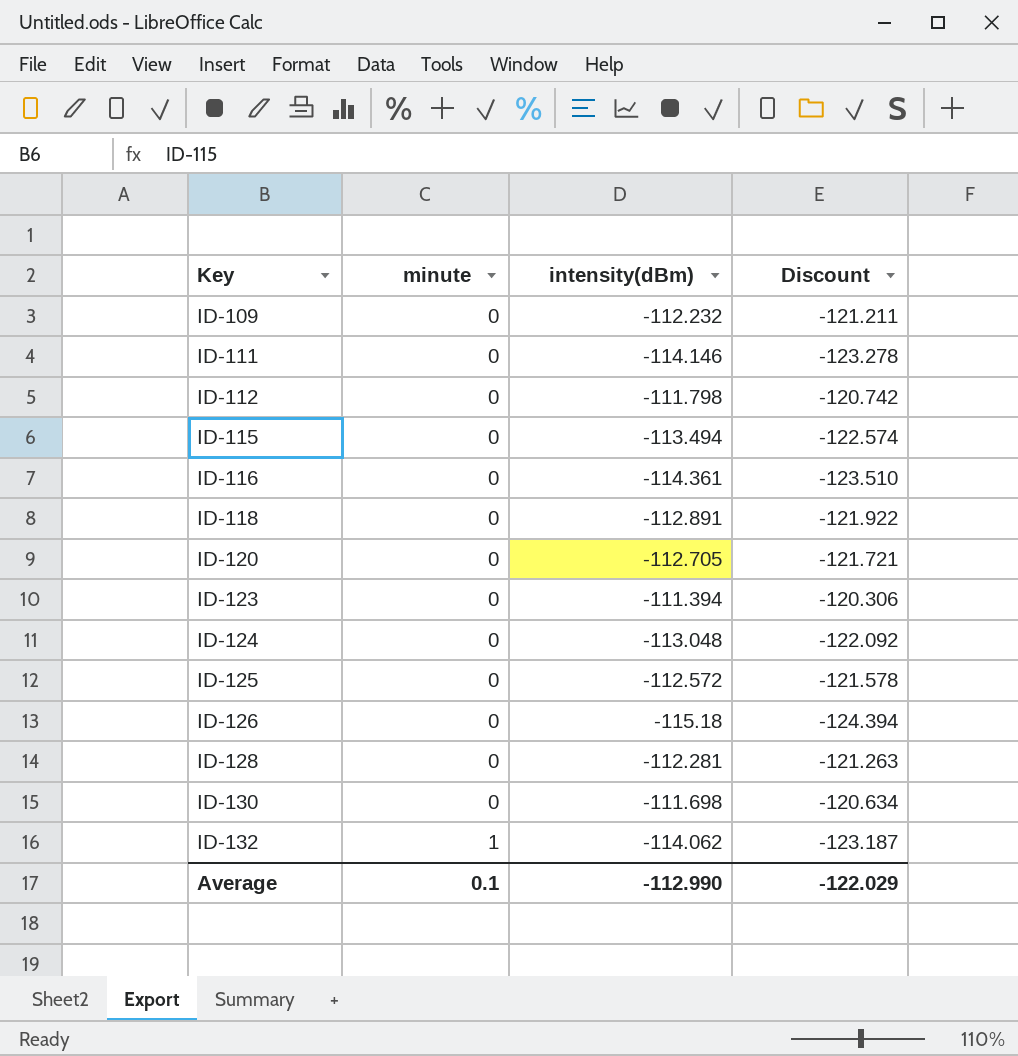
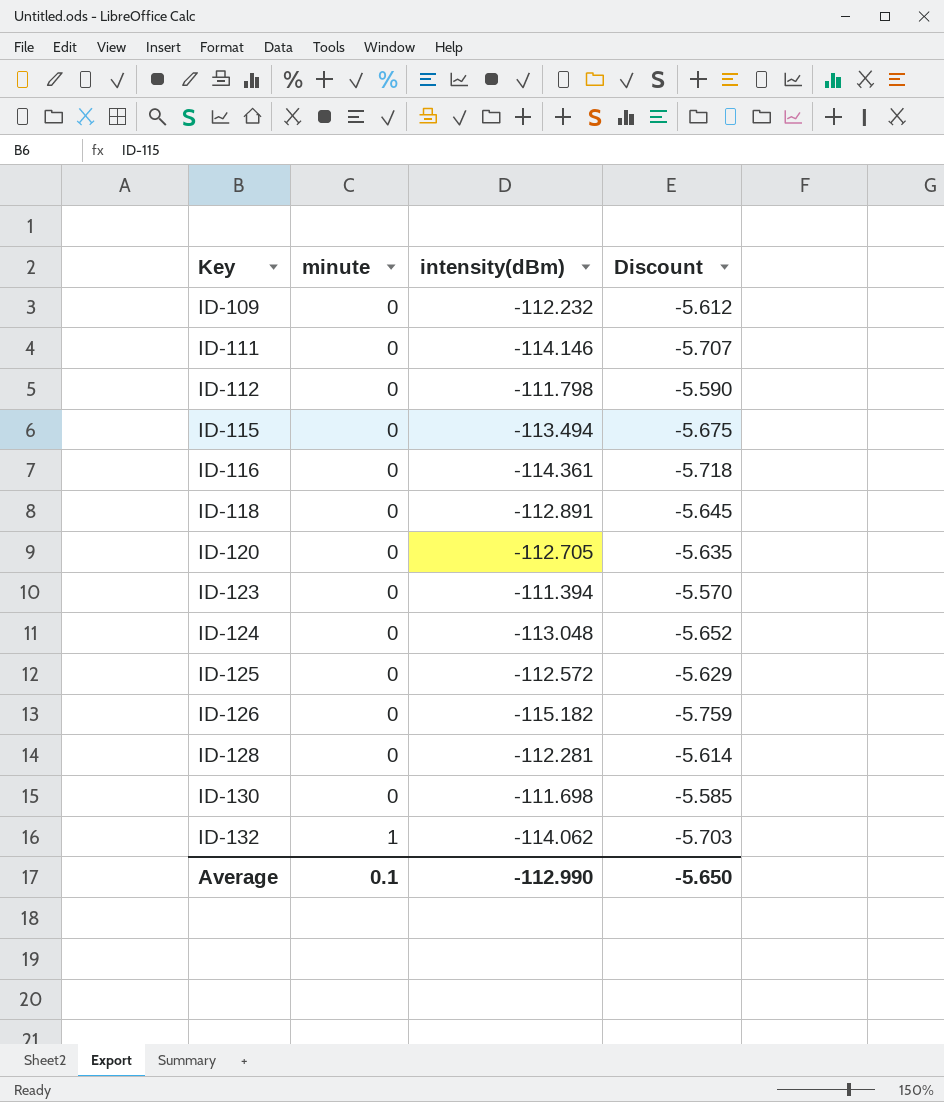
column Discount | formula: [intensity(dBm)] * 1.08 -> [intensity(dBm)] * 0.05
ID-126 | intensity(dBm): -115.18 -> -115.182
Average | Discount: -122.029 -> -5.650

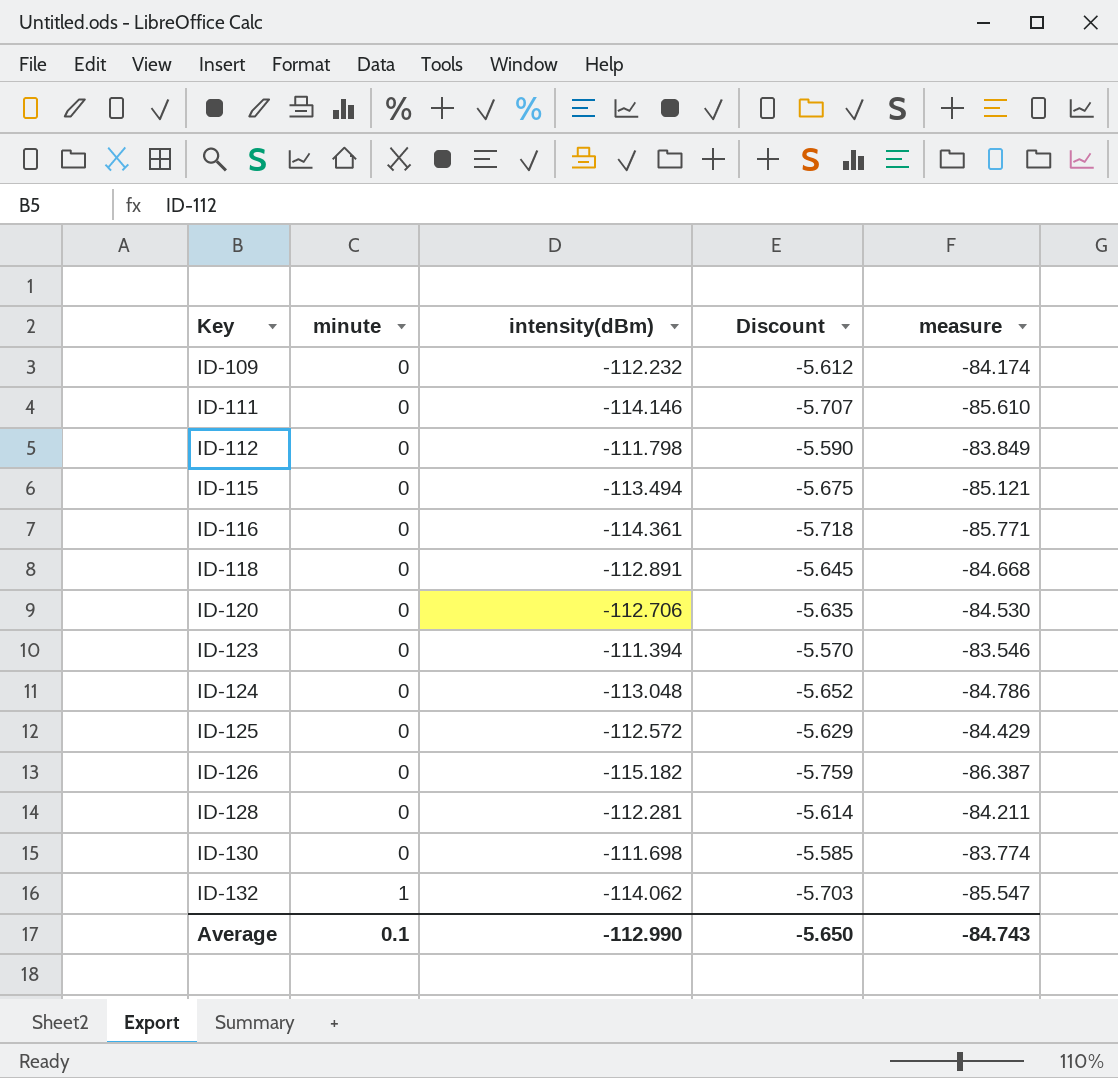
column measure | formula: none -> [intensity(dBm)] * 0.75
ID-120 | intensity(dBm): -112.705 -> -112.706

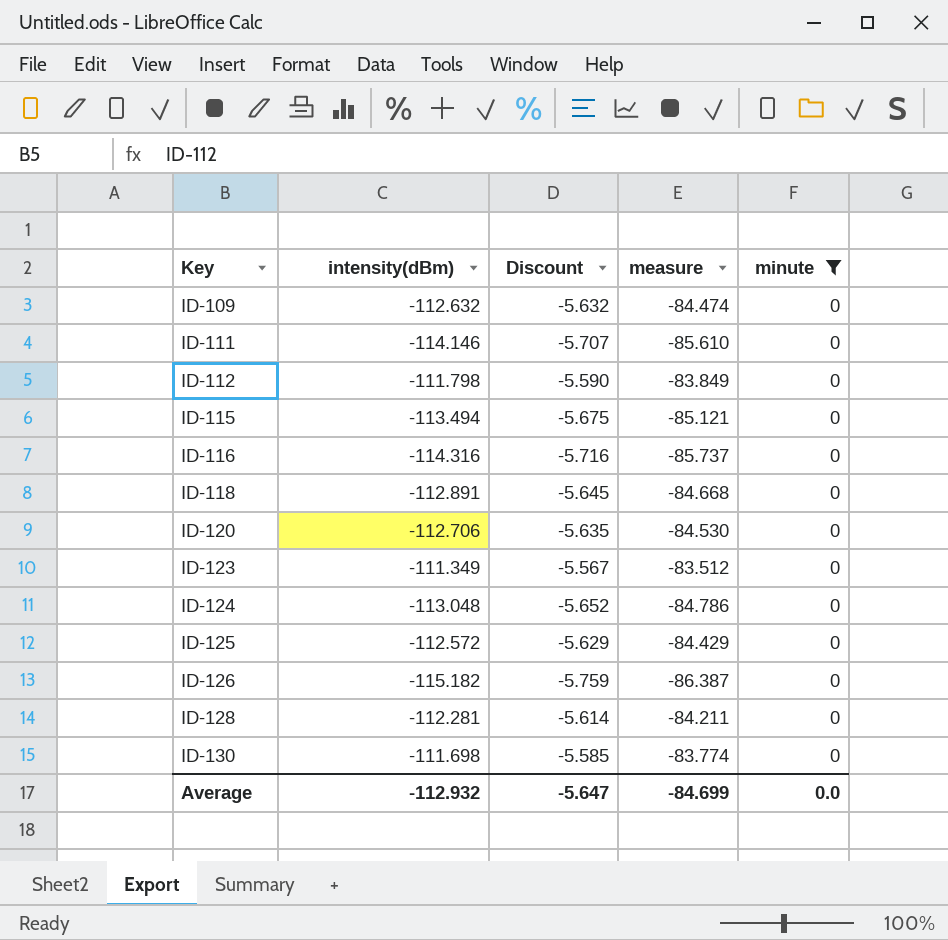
filter: none -> minute = 0
column minute | position: 2 -> 5
ID-109 | intensity(dBm): -112.232 -> -112.632
ID-109 | Discount: -5.612 -> -5.632
ID-109 | measure: -84.174 -> -84.474
ID-116 | intensity(dBm): -114.361 -> -114.316
ID-116 | Discount: -5.718 -> -5.716
ID-116 | measure: -85.771 -> -85.737
ID-123 | intensity(dBm): -111.394 -> -111.349
ID-123 | Discount: -5.570 -> -5.567
ID-123 | measure: -83.546 -> -83.512
Average | intensity(dBm): -112.990 -> -112.932
Average | Discount: -5.650 -> -5.647
Average | measure: -84.743 -> -84.699
Average | minute: 0.1 -> 0.0

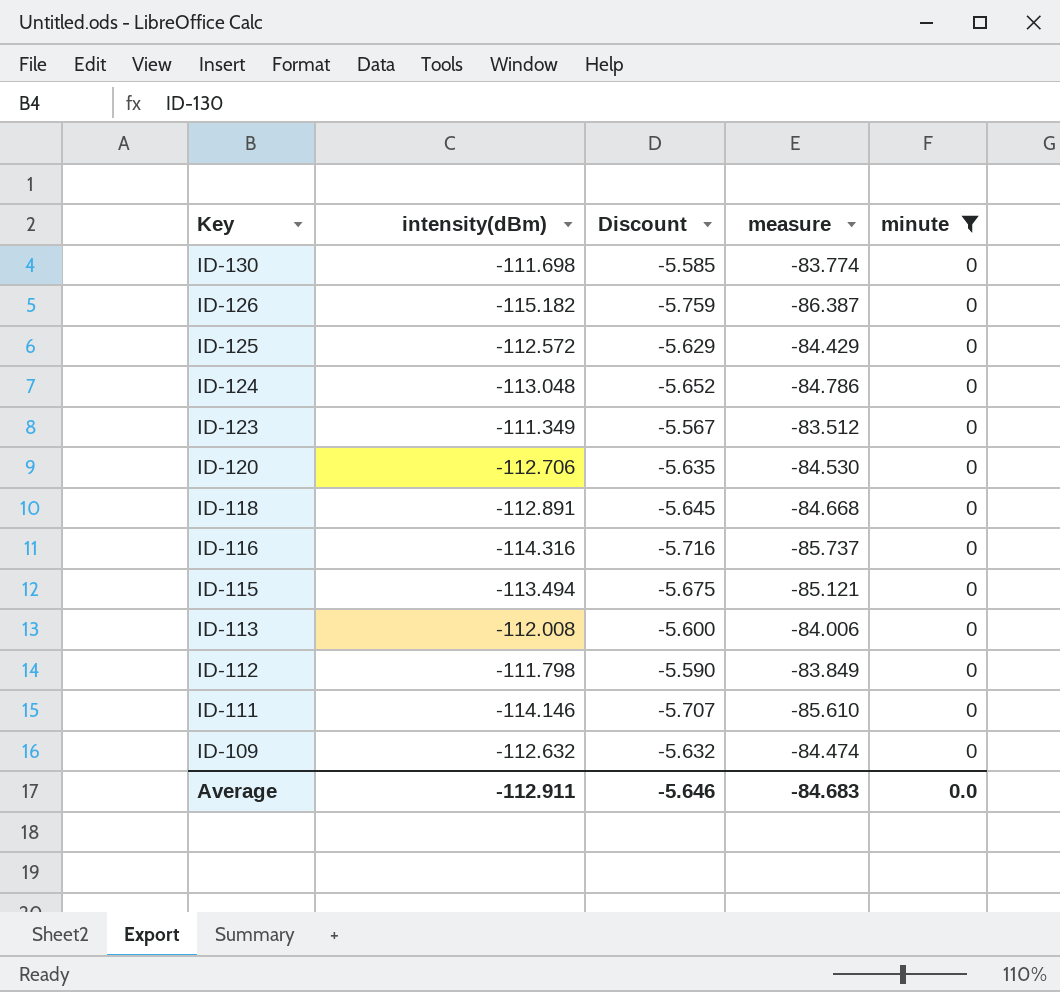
row order: Key ascending -> Key descending
row ID-128: -112.281 | -5.614 | -84.211 | 0 -> none
row ID-113: none -> -112.008 | -5.600 | -84.006 | 0
Average | intensity(dBm): -112.932 -> -112.911
Average | Discount: -5.647 -> -5.646
Average | measure: -84.699 -> -84.683

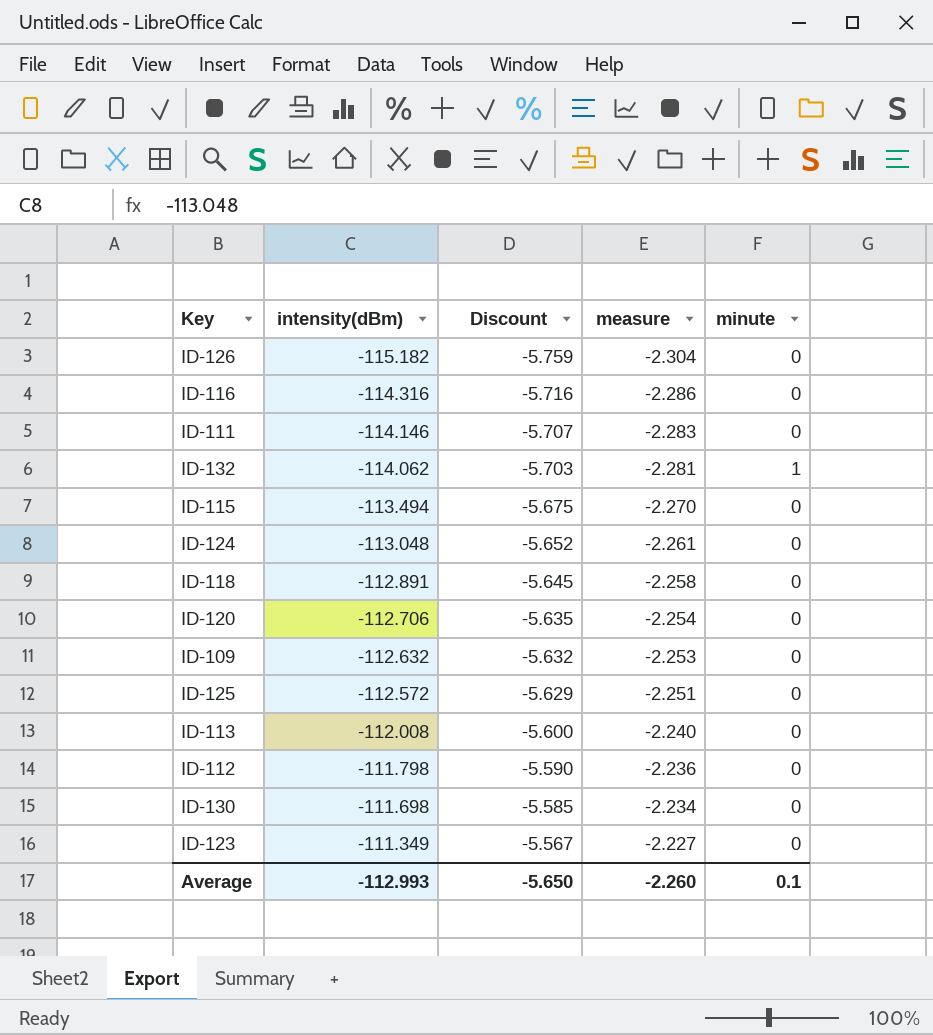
filter: minute = 0 -> none
row order: Key descending -> intensity(dBm) ascending
column measure | formula: [intensity(dBm)] * 0.75 -> [intensity(dBm)] * 0.02
Average | intensity(dBm): -112.911 -> -112.993
Average | Discount: -5.646 -> -5.650
Average | measure: -84.683 -> -2.260
Average | minute: 0.0 -> 0.1

